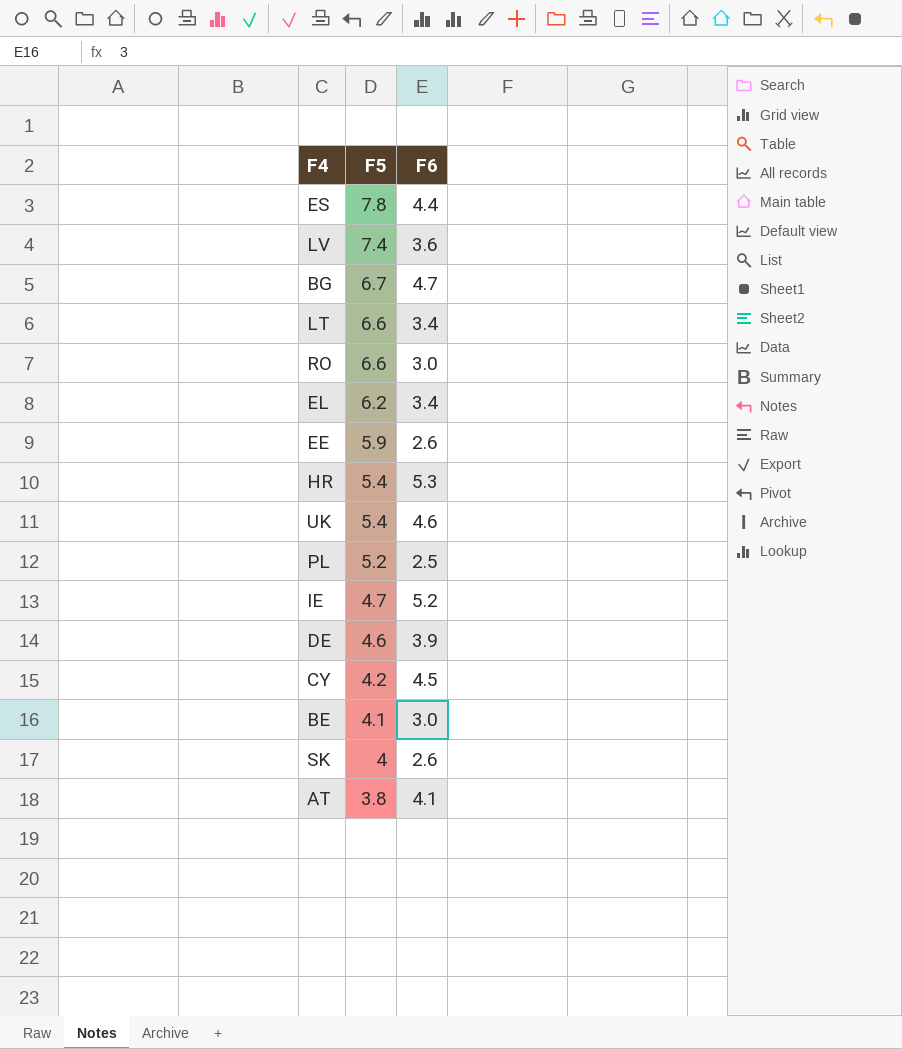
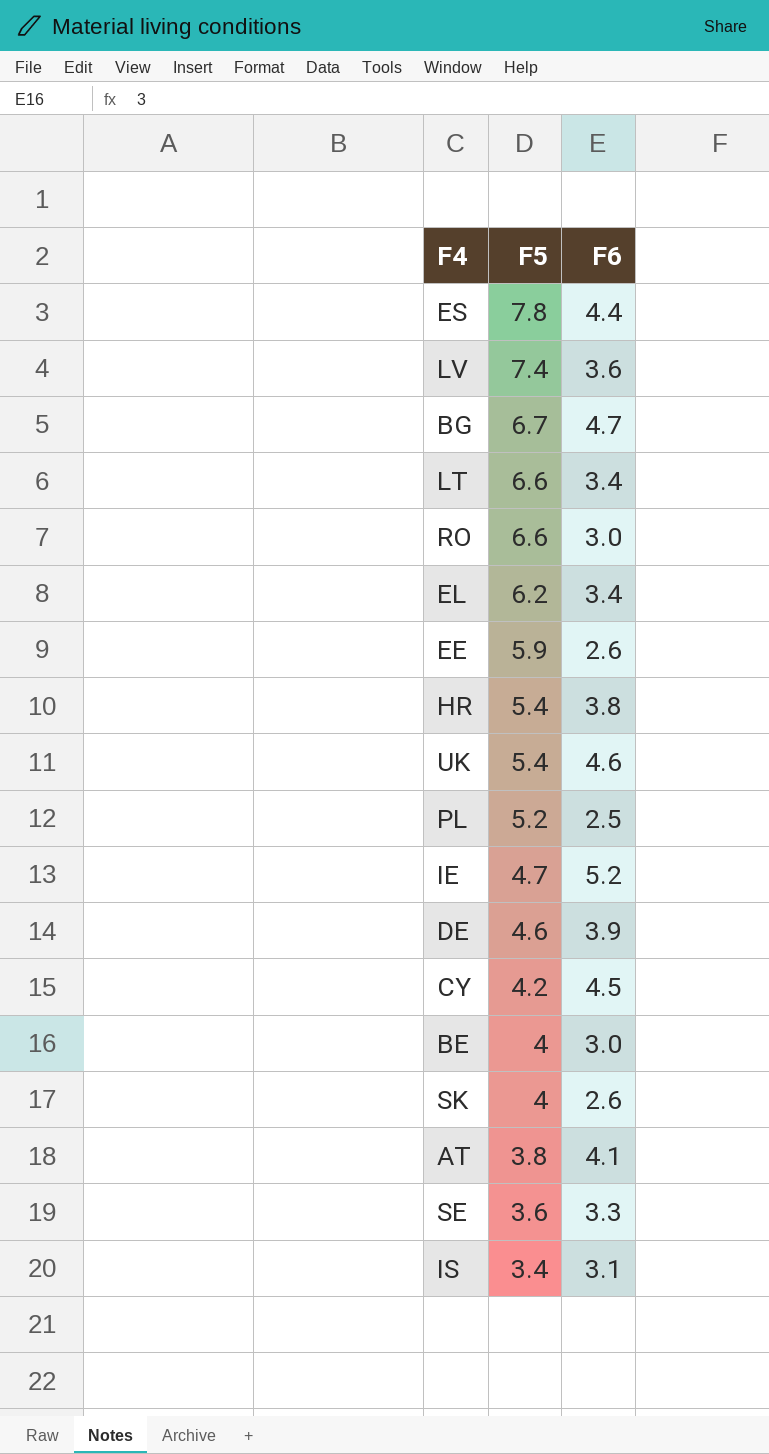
HR | F6: 5.3 -> 3.8
BE | F5: 4.1 -> 4
row SE: none -> 3.6 | 3.3
row IS: none -> 3.4 | 3.1

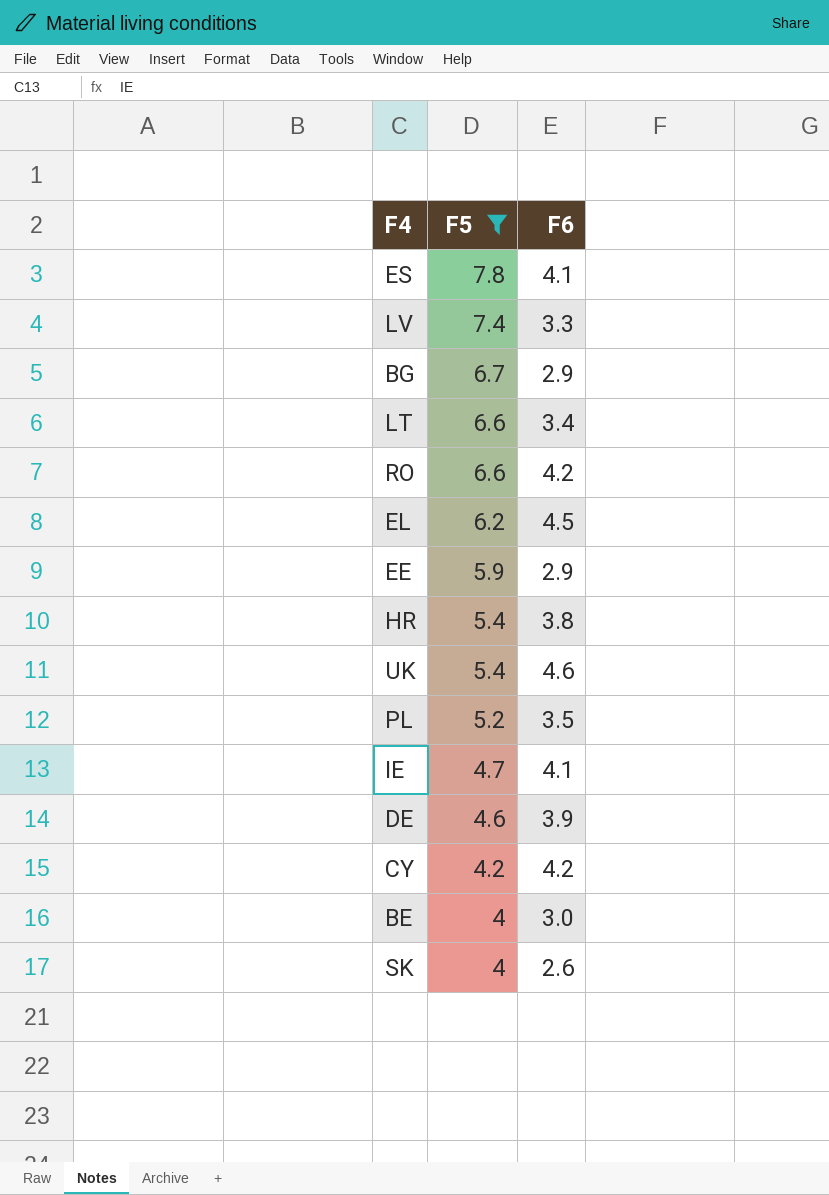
filter: none -> F5 >= 4
ES | F6: 4.4 -> 4.1
LV | F6: 3.6 -> 3.3
BG | F6: 4.7 -> 2.9
RO | F6: 3.0 -> 4.2
EL | F6: 3.4 -> 4.5
EE | F6: 2.6 -> 2.9
PL | F6: 2.5 -> 3.5
IE | F6: 5.2 -> 4.1
CY | F6: 4.5 -> 4.2

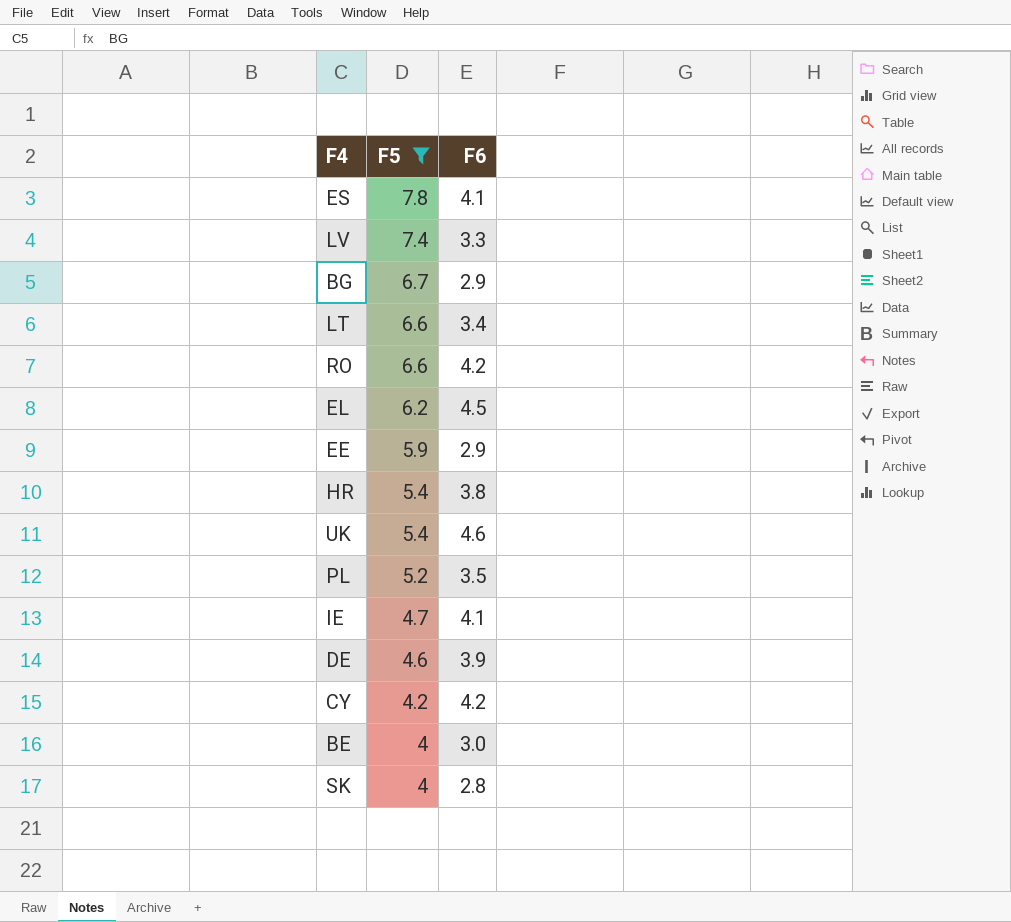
SK | F6: 2.6 -> 2.8

